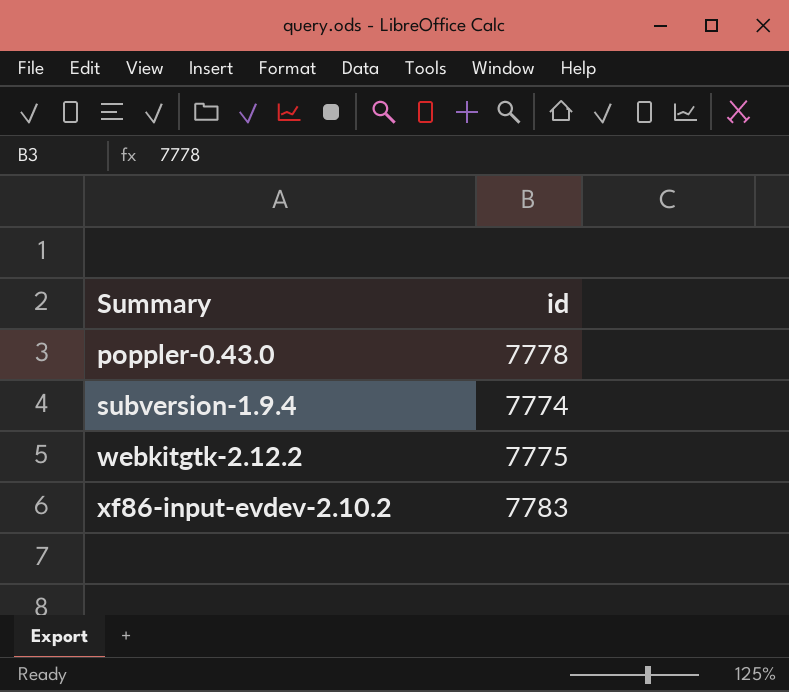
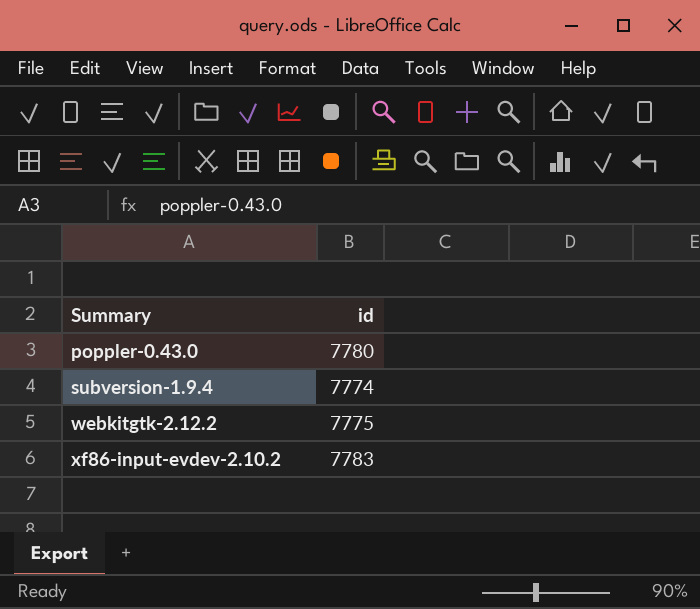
poppler-0.43.0 | id: 7778 -> 7780

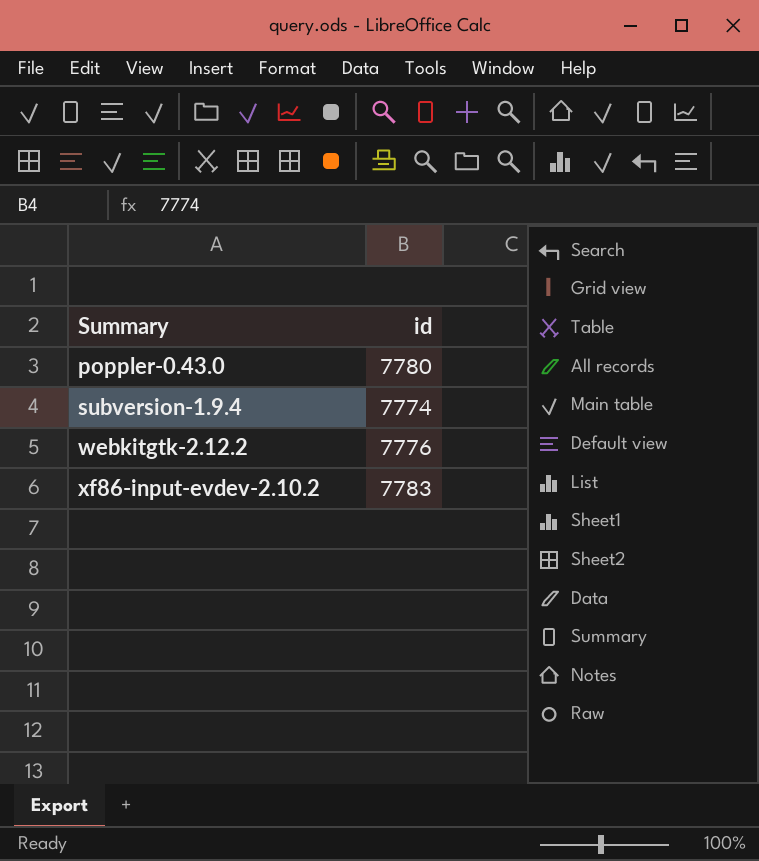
webkitgtk-2.12.2 | id: 7775 -> 7776

